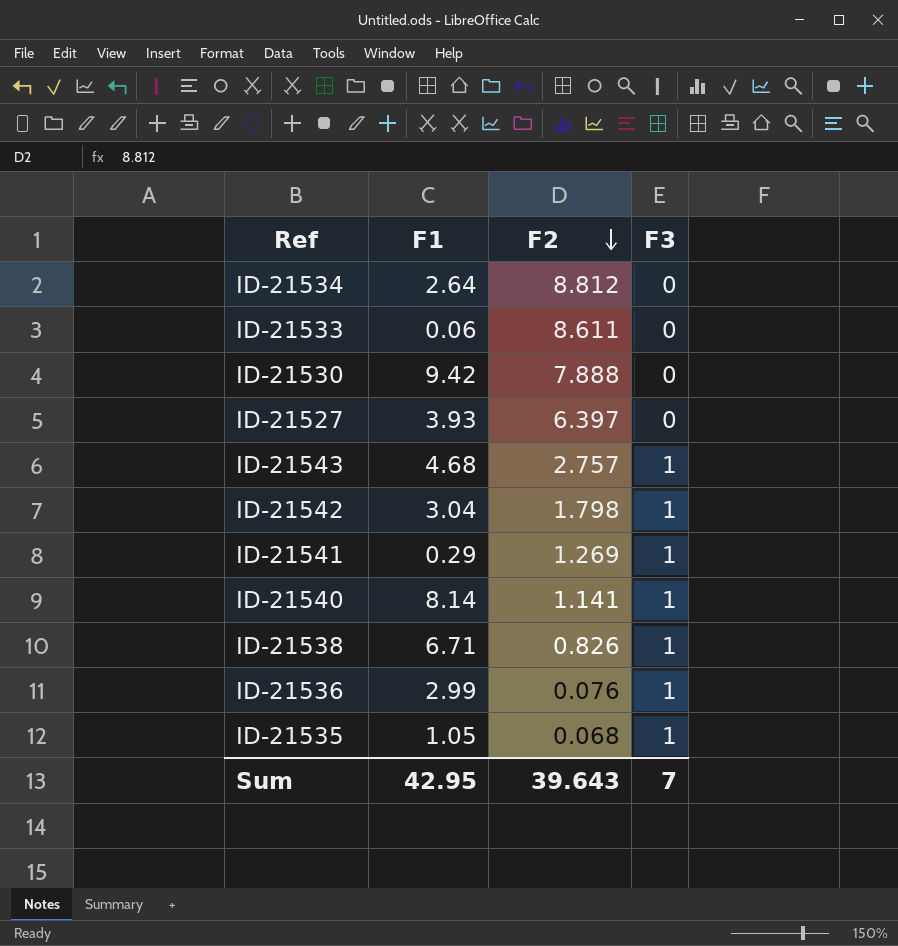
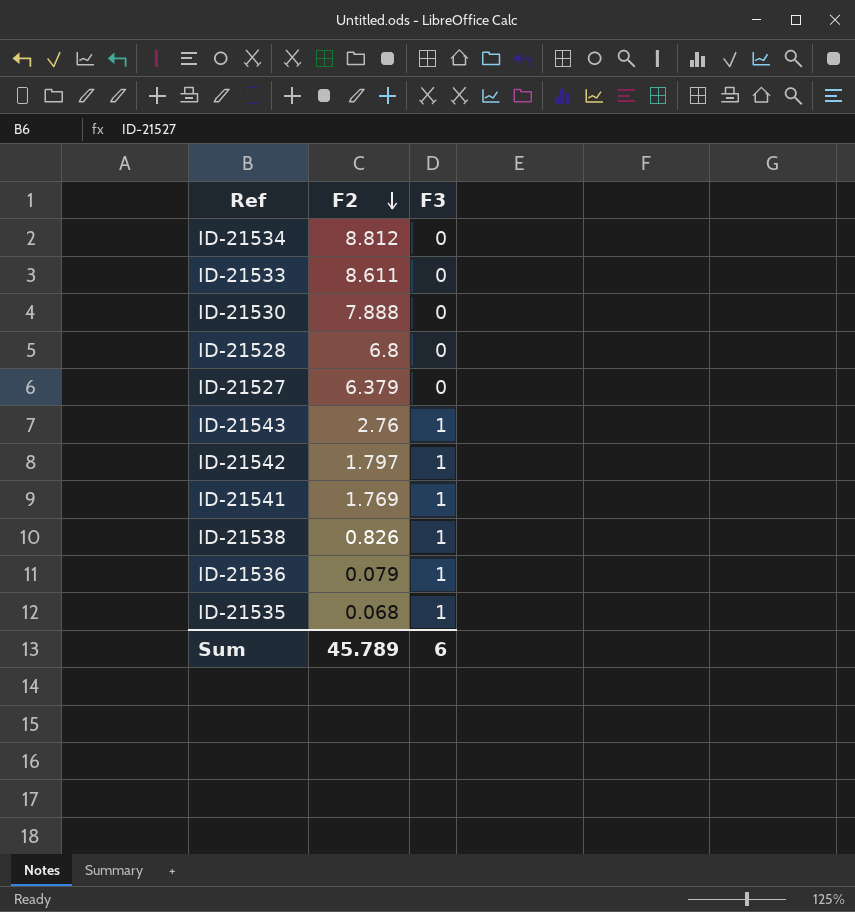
column F1 | position: 2 -> none
row ID-21540: 8.14 | 1.141 | 1 -> none
row ID-21528: none -> 6.8 | 0
ID-21527 | F2: 6.397 -> 6.379
ID-21543 | F2: 2.757 -> 2.76
ID-21542 | F2: 1.798 -> 1.797
ID-21541 | F2: 1.269 -> 1.769
ID-21536 | F2: 0.076 -> 0.079
Sum | F2: 39.643 -> 45.789
Sum | F3: 7 -> 6

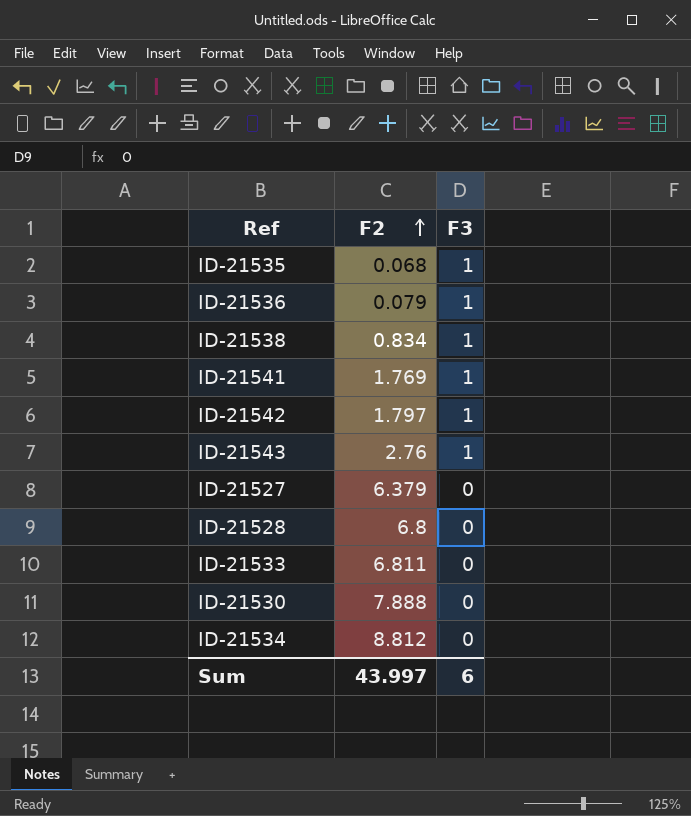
row order: F2 descending -> F2 ascending
ID-21538 | F2: 0.826 -> 0.834
ID-21533 | F2: 8.611 -> 6.811
Sum | F2: 45.789 -> 43.997

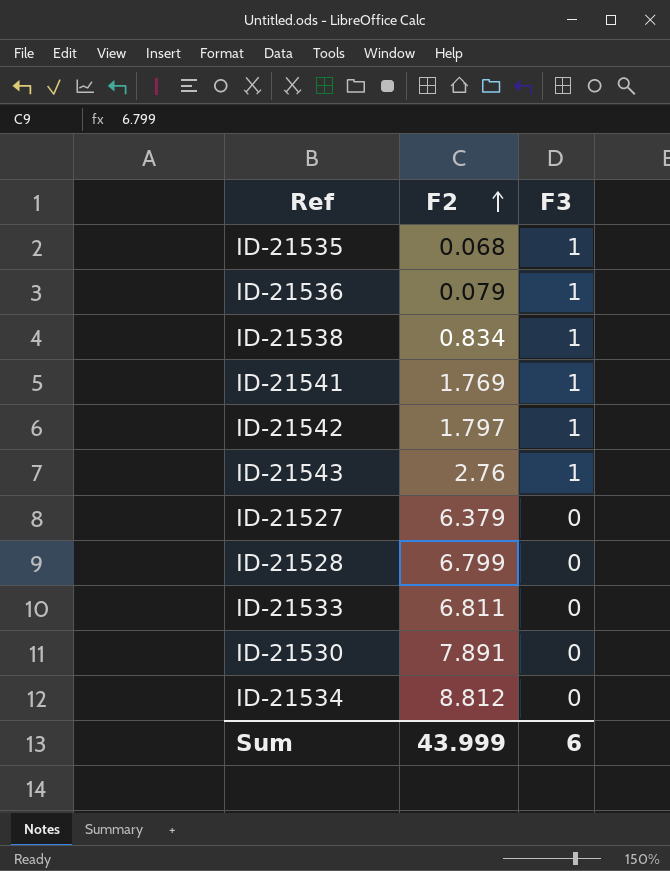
ID-21528 | F2: 6.8 -> 6.799
ID-21530 | F2: 7.888 -> 7.891
Sum | F2: 43.997 -> 43.999

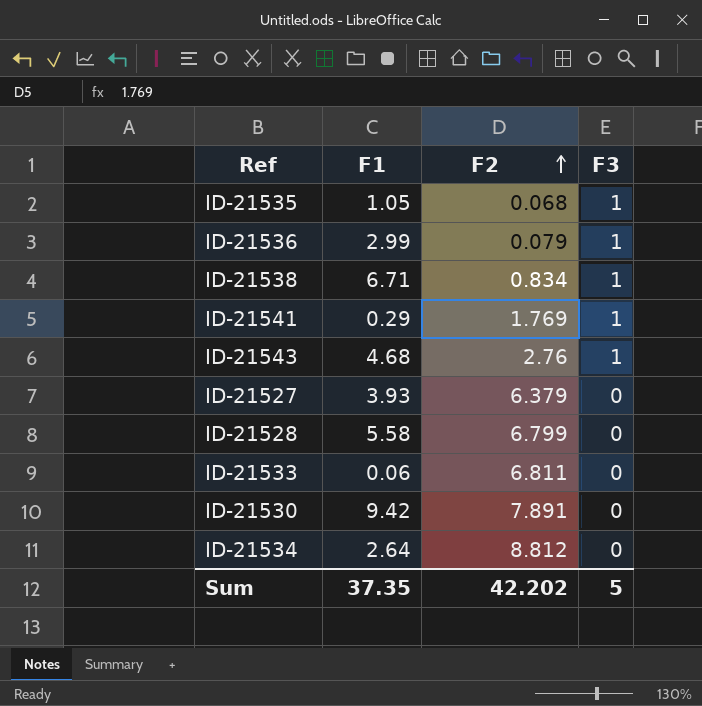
column F1 | position: none -> 2
row ID-21542: 1.797 | 1 -> none
Sum | F2: 43.999 -> 42.202
Sum | F3: 6 -> 5

